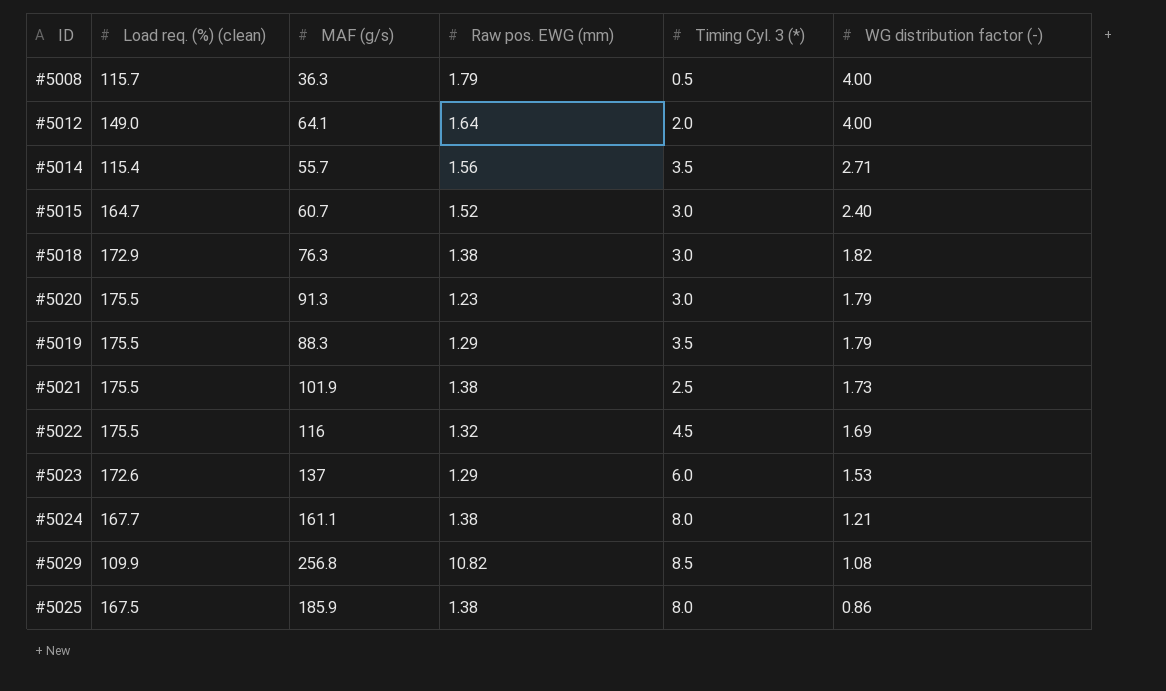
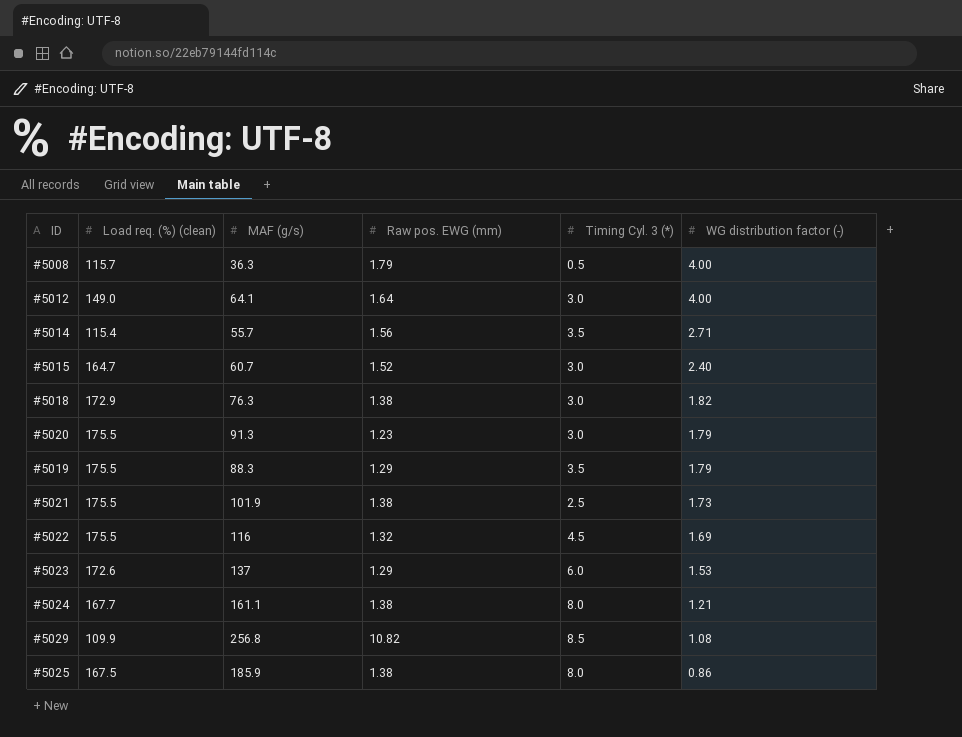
#5012 | Timing Cyl. 3 (*): 2.0 -> 3.0

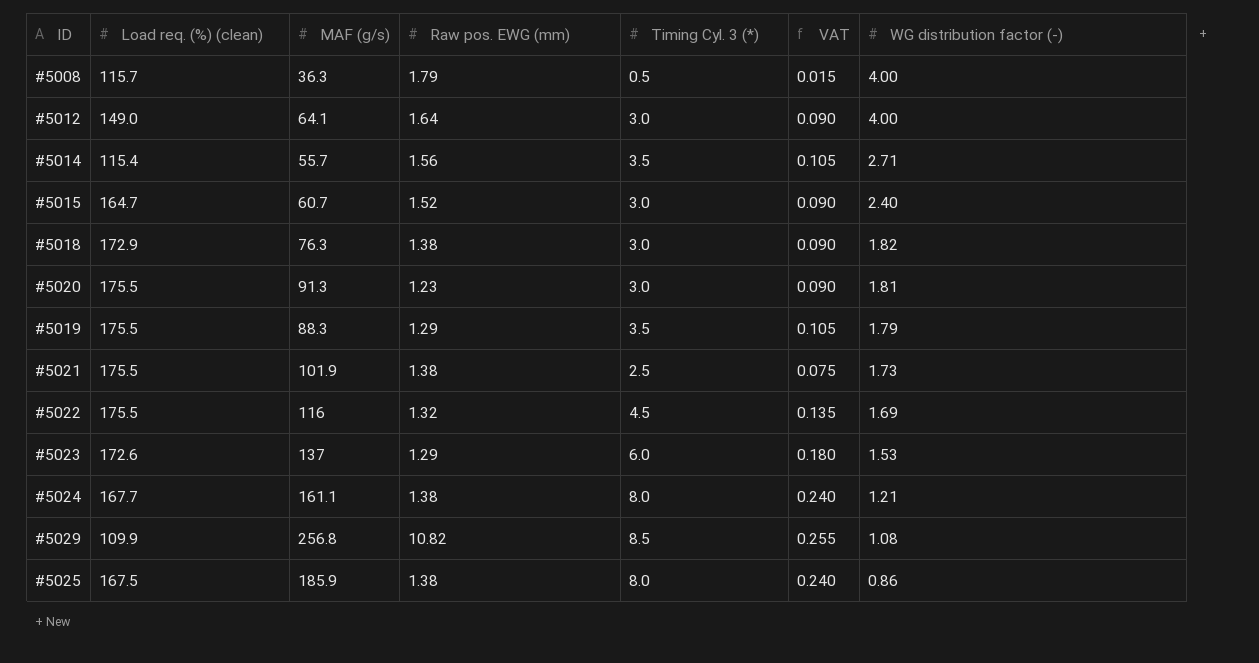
column VAT | formula: none -> [Timing Cyl. 3 (*)] * 0.03
#5020 | WG distribution factor (-): 1.79 -> 1.81

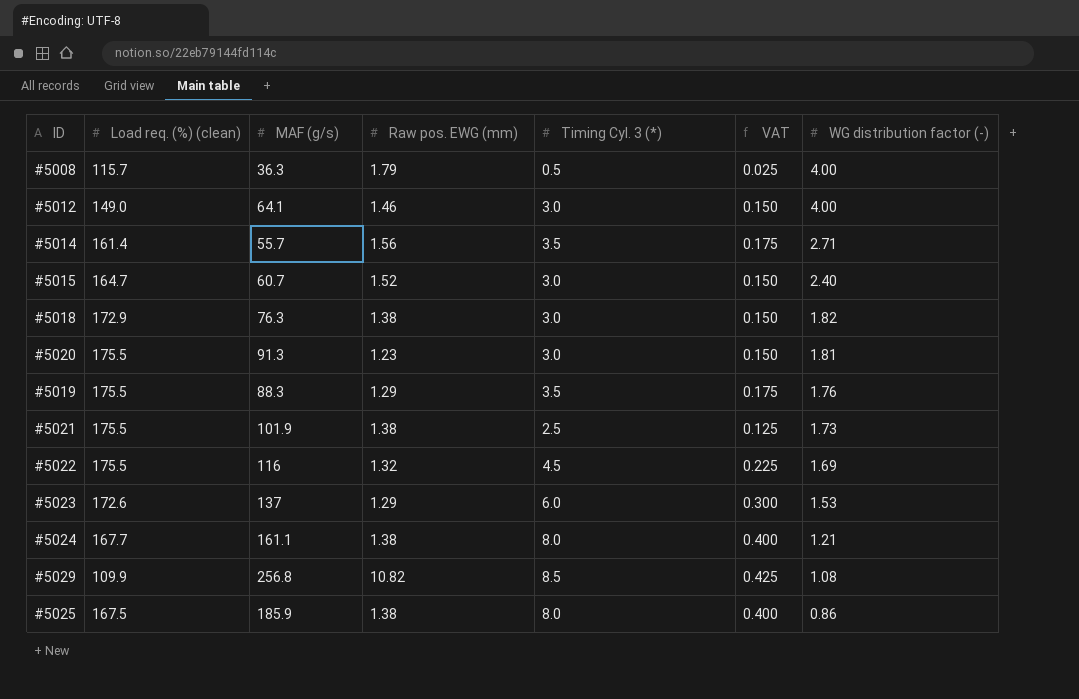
column VAT | formula: [Timing Cyl. 3 (*)] * 0.03 -> [Timing Cyl. 3 (*)] * 0.05
#5012 | Raw pos. EWG (mm): 1.64 -> 1.46
#5014 | Load req. (%) (clean): 115.4 -> 161.4
#5019 | WG distribution factor (-): 1.79 -> 1.76

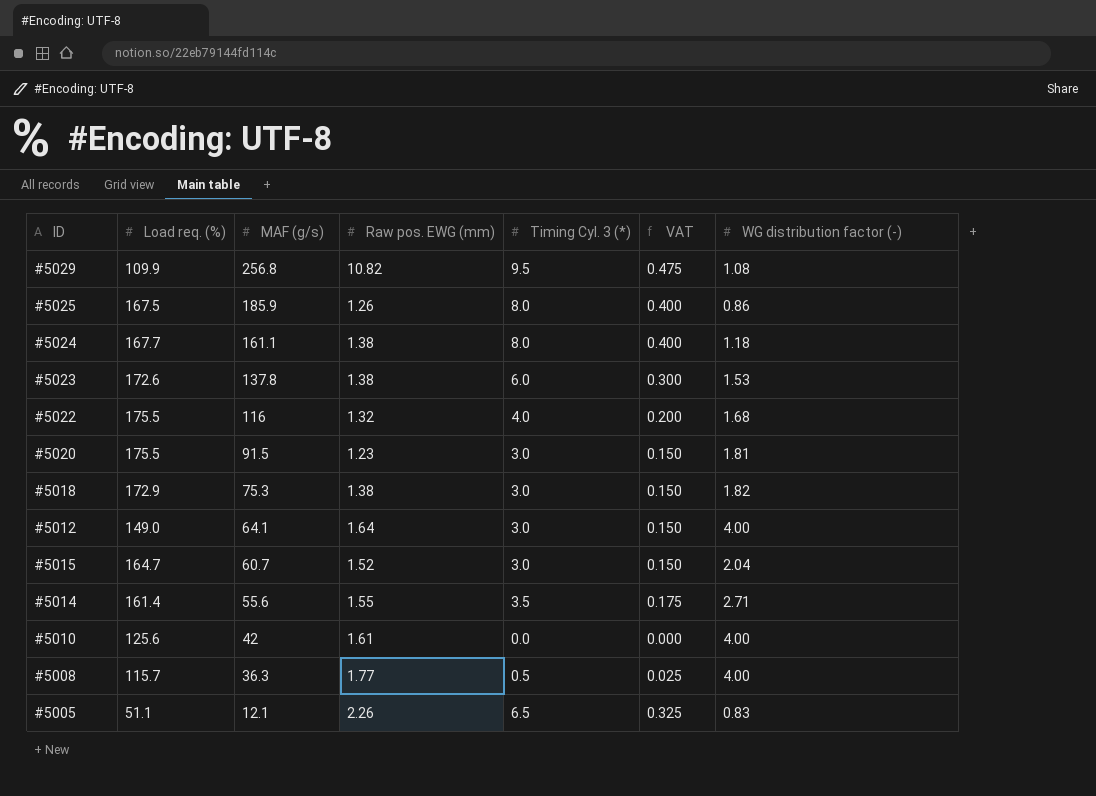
row order: WG distribution factor (-) descending -> MAF (g/s) descending
column name: Load req. (%) (clean) -> Load req. (%)
row #5019: 175.5 | 88.3 | 1.29 | 3.5 | 0.175 | 1.76 -> none
row #5021: 175.5 | 101.9 | 1.38 | 2.5 | 0.125 | 1.73 -> none
#5029 | Timing Cyl. 3 (*): 8.5 -> 9.5
#5029 | VAT: 0.425 -> 0.475
#5025 | Raw pos. EWG (mm): 1.38 -> 1.26
#5024 | WG distribution factor (-): 1.21 -> 1.18
#5023 | MAF (g/s): 137 -> 137.8
#5023 | Raw pos. EWG (mm): 1.29 -> 1.38
#5022 | Timing Cyl. 3 (*): 4.5 -> 4.0
#5022 | VAT: 0.225 -> 0.200
#5022 | WG distribution factor (-): 1.69 -> 1.68
#5020 | MAF (g/s): 91.3 -> 91.5
#5018 | MAF (g/s): 76.3 -> 75.3
#5012 | Raw pos. EWG (mm): 1.46 -> 1.64
#5015 | WG distribution factor (-): 2.40 -> 2.04
#5014 | MAF (g/s): 55.7 -> 55.6
#5014 | Raw pos. EWG (mm): 1.56 -> 1.55
row #5010: none -> 125.6 | 42 | 1.61 | 0.0 | 0.000 | 4.00
#5008 | Raw pos. EWG (mm): 1.79 -> 1.77
row #5005: none -> 51.1 | 12.1 | 2.26 | 6.5 | 0.325 | 0.83

